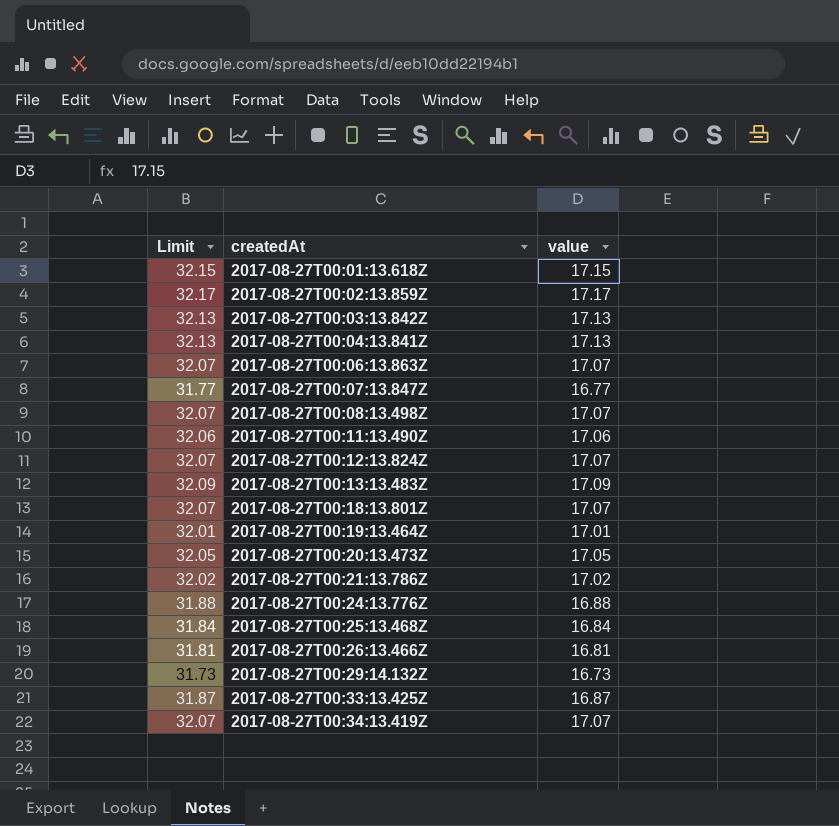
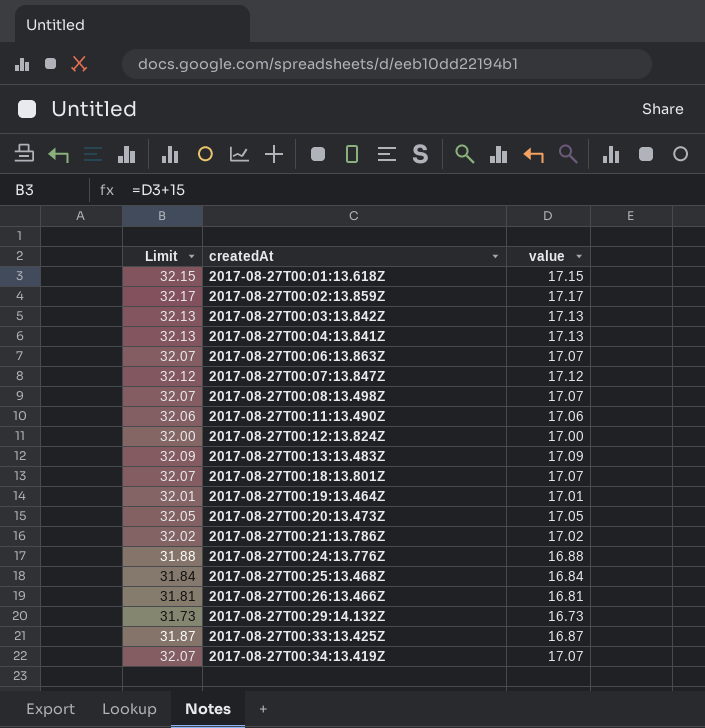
2017-08-27T00:07:13.847Z | Limit: 31.77 -> 32.12
2017-08-27T00:07:13.847Z | value: 16.77 -> 17.12
2017-08-27T00:12:13.824Z | Limit: 32.07 -> 32.00
2017-08-27T00:12:13.824Z | value: 17.07 -> 17.00

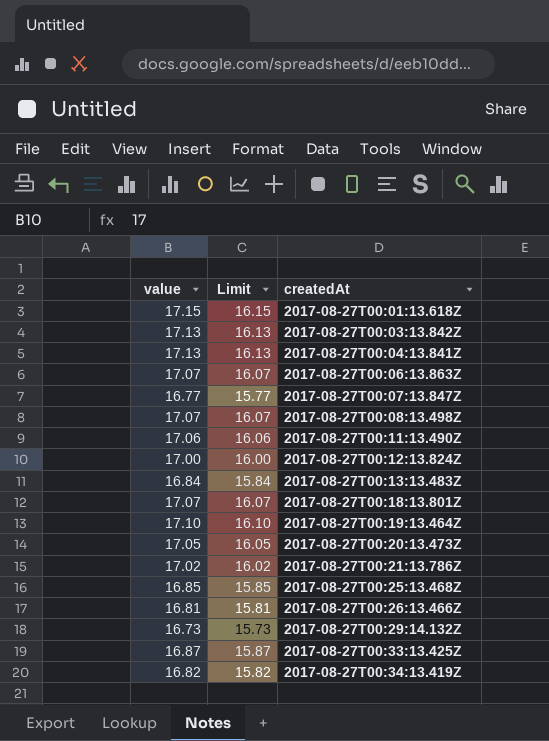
column value | position: 3 -> 1
column Limit | formula: [value] + 15 -> [value] - 1
row 2017-08-27T00:02:13.859Z: 32.17 | 17.17 -> none
row 2017-08-27T00:24:13.776Z: 31.88 | 16.88 -> none
2017-08-27T00:07:13.847Z | value: 17.12 -> 16.77
2017-08-27T00:13:13.483Z | value: 17.09 -> 16.84
2017-08-27T00:19:13.464Z | value: 17.01 -> 17.10
2017-08-27T00:25:13.468Z | value: 16.84 -> 16.85
2017-08-27T00:34:13.419Z | value: 17.07 -> 16.82

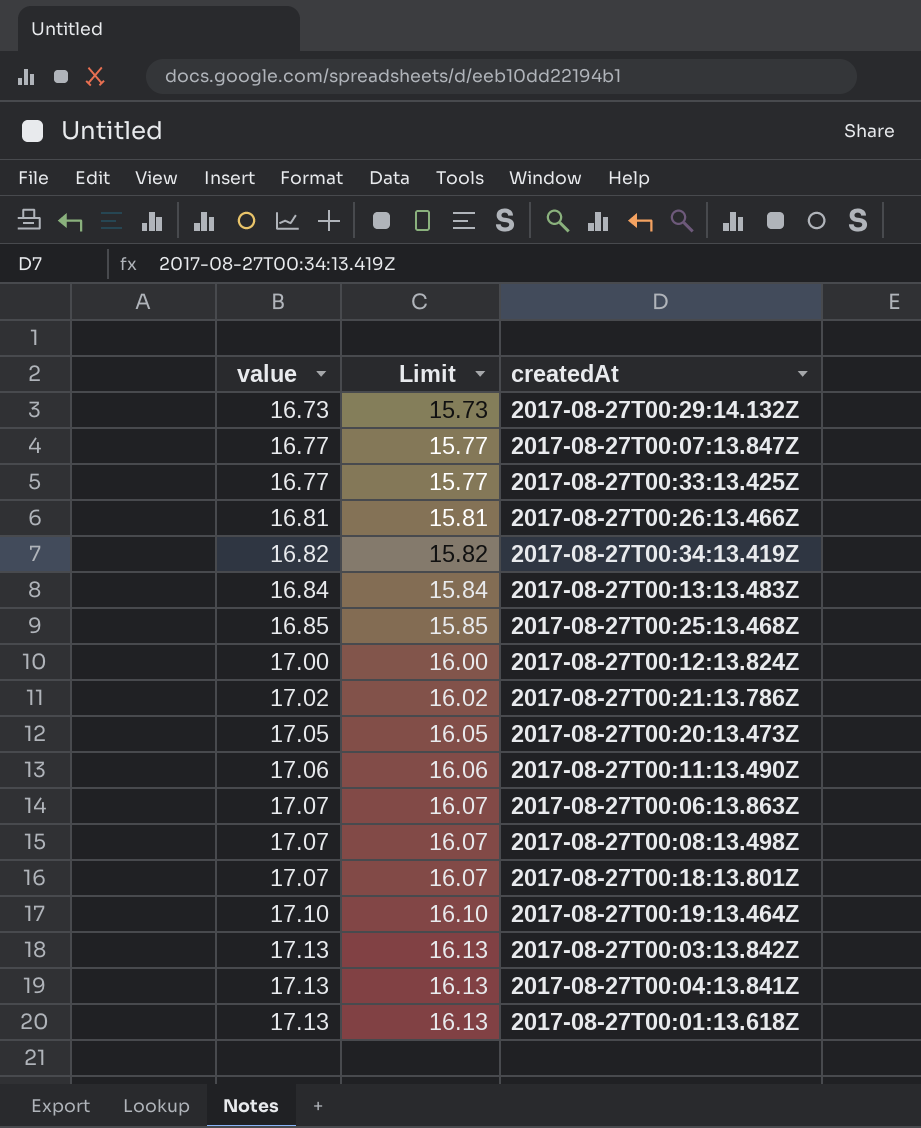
row order: createdAt ascending -> value ascending
2017-08-27T00:33:13.425Z | value: 16.87 -> 16.77
2017-08-27T00:33:13.425Z | Limit: 15.87 -> 15.77
2017-08-27T00:01:13.618Z | value: 17.15 -> 17.13
2017-08-27T00:01:13.618Z | Limit: 16.15 -> 16.13

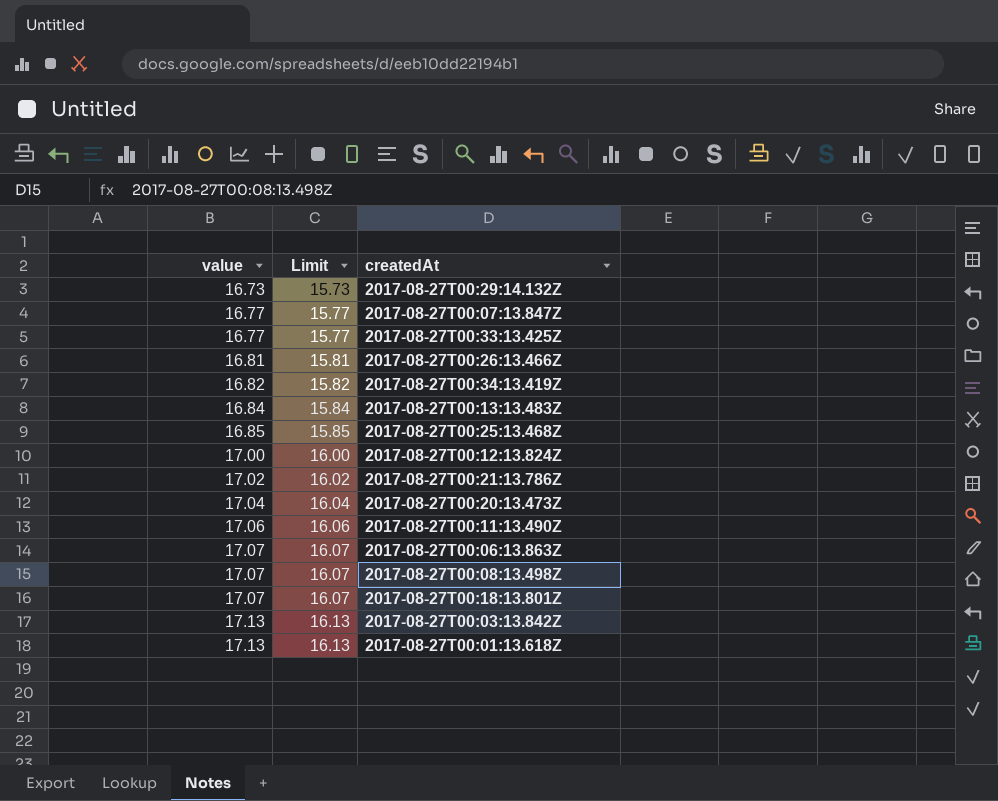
row 2017-08-27T00:19:13.464Z: 17.10 | 16.10 -> none
row 2017-08-27T00:04:13.841Z: 17.13 | 16.13 -> none
2017-08-27T00:20:13.473Z | value: 17.05 -> 17.04
2017-08-27T00:20:13.473Z | Limit: 16.05 -> 16.04

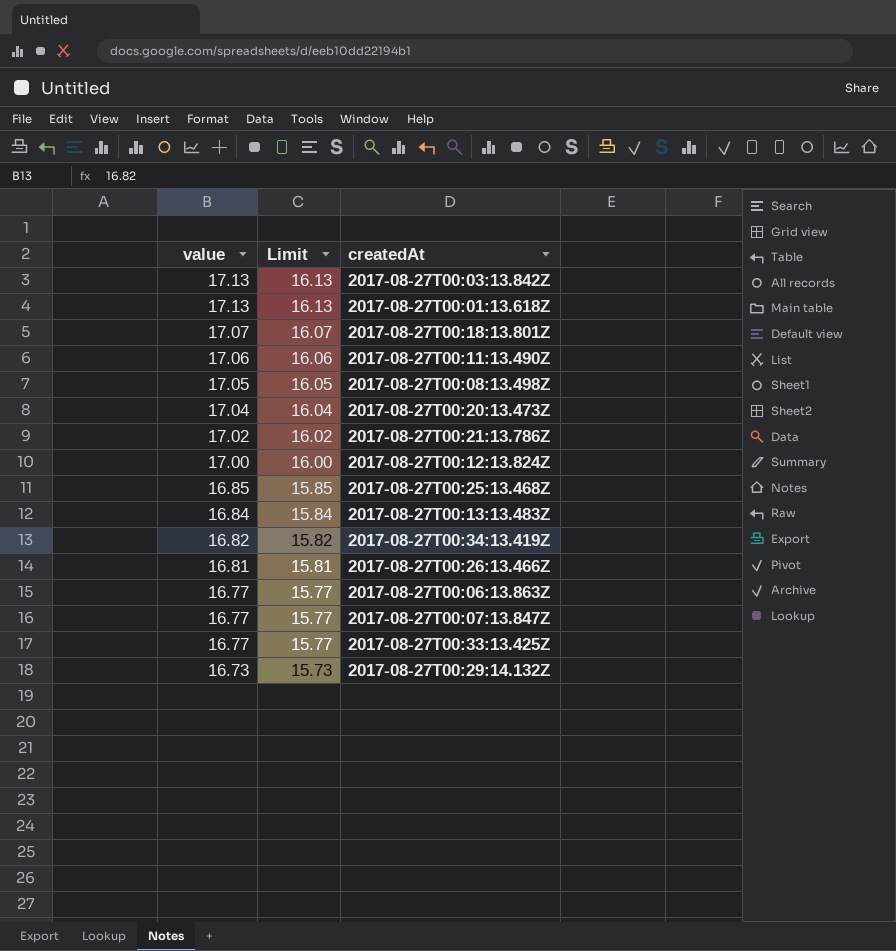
row order: value ascending -> value descending
2017-08-27T00:08:13.498Z | value: 17.07 -> 17.05
2017-08-27T00:08:13.498Z | Limit: 16.07 -> 16.05
2017-08-27T00:06:13.863Z | value: 17.07 -> 16.77
2017-08-27T00:06:13.863Z | Limit: 16.07 -> 15.77

